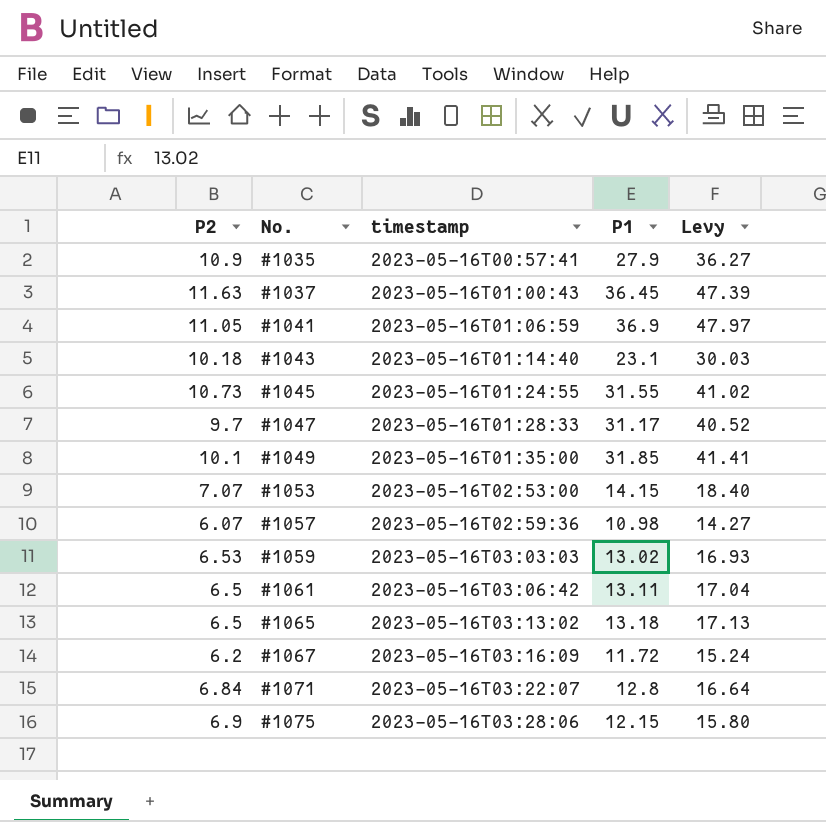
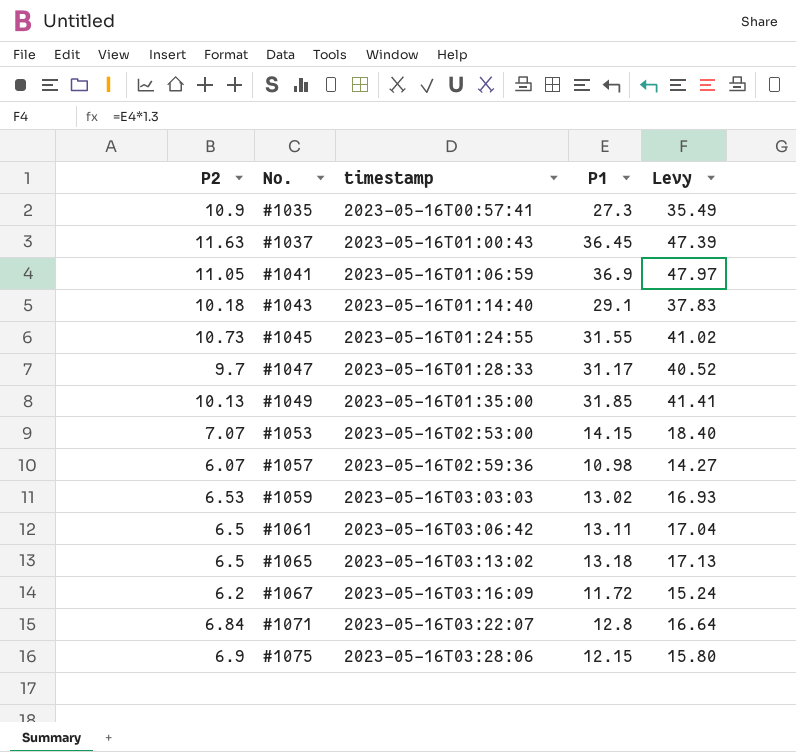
#1035 | P1: 27.9 -> 27.3
#1035 | Levy: 36.27 -> 35.49
#1043 | P1: 23.1 -> 29.1
#1043 | Levy: 30.03 -> 37.83
#1049 | P2: 10.1 -> 10.13

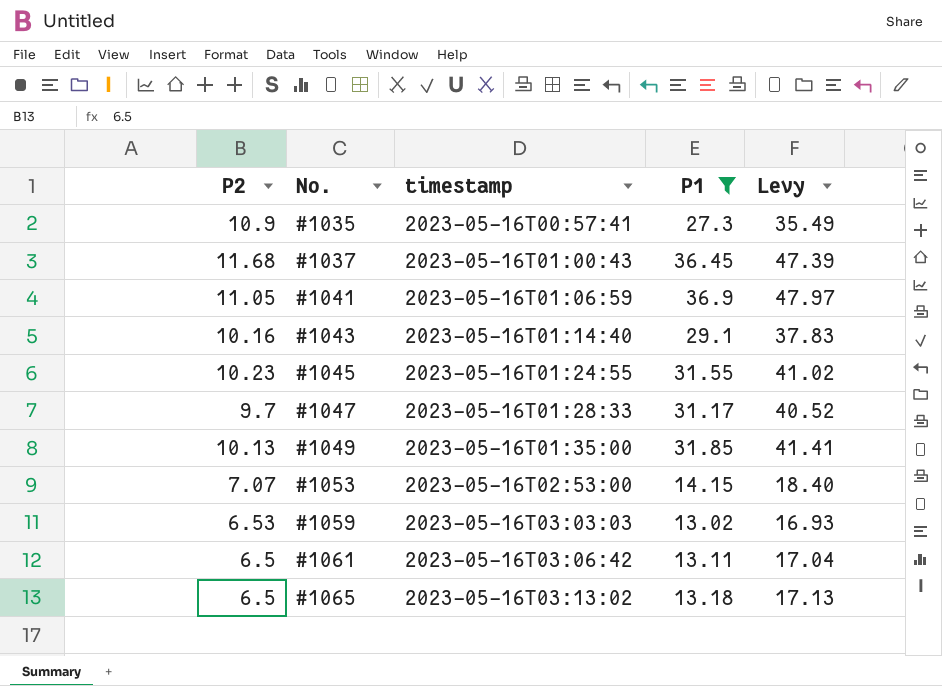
filter: none -> P1 >= 13.02
#1037 | P2: 11.63 -> 11.68
#1043 | P2: 10.18 -> 10.16
#1045 | P2: 10.73 -> 10.23

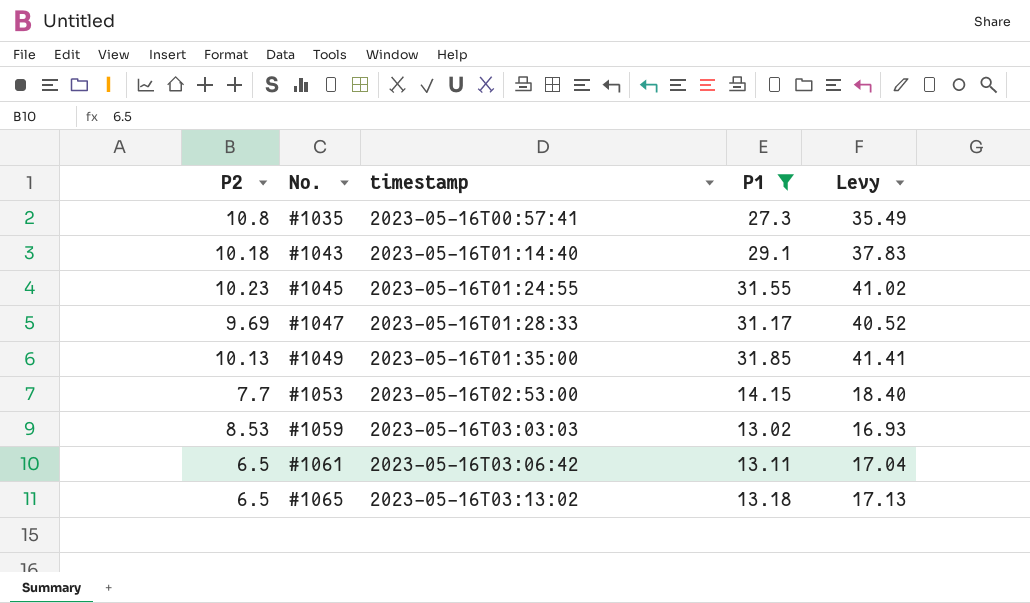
row #1037: 11.68 | 2023-05-16T01:00:43 | 36.45 | 47.39 -> none
row #1041: 11.05 | 2023-05-16T01:06:59 | 36.9 | 47.97 -> none
#1035 | P2: 10.9 -> 10.8
#1043 | P2: 10.16 -> 10.18
#1047 | P2: 9.7 -> 9.69
#1053 | P2: 7.07 -> 7.7
#1059 | P2: 6.53 -> 8.53

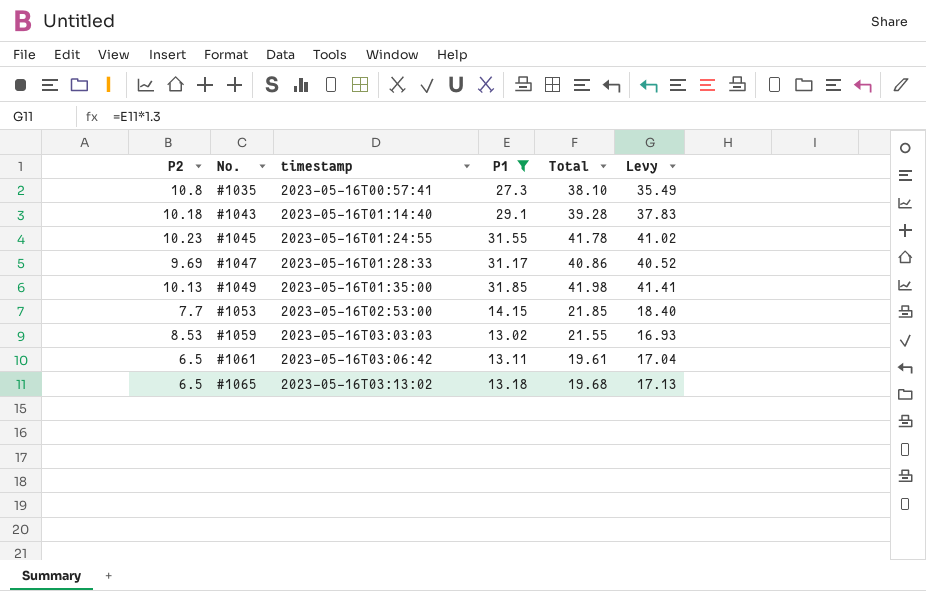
column Total | formula: none -> [P2] + [P1]

